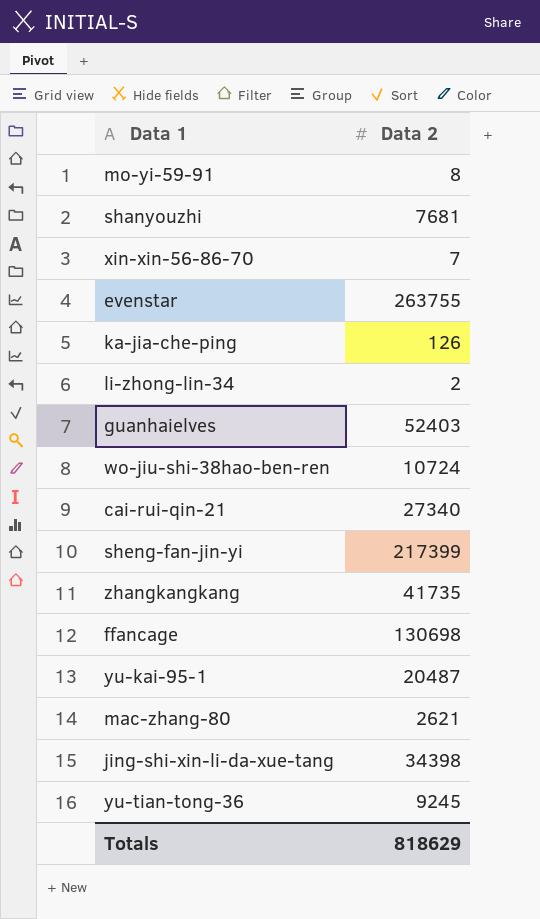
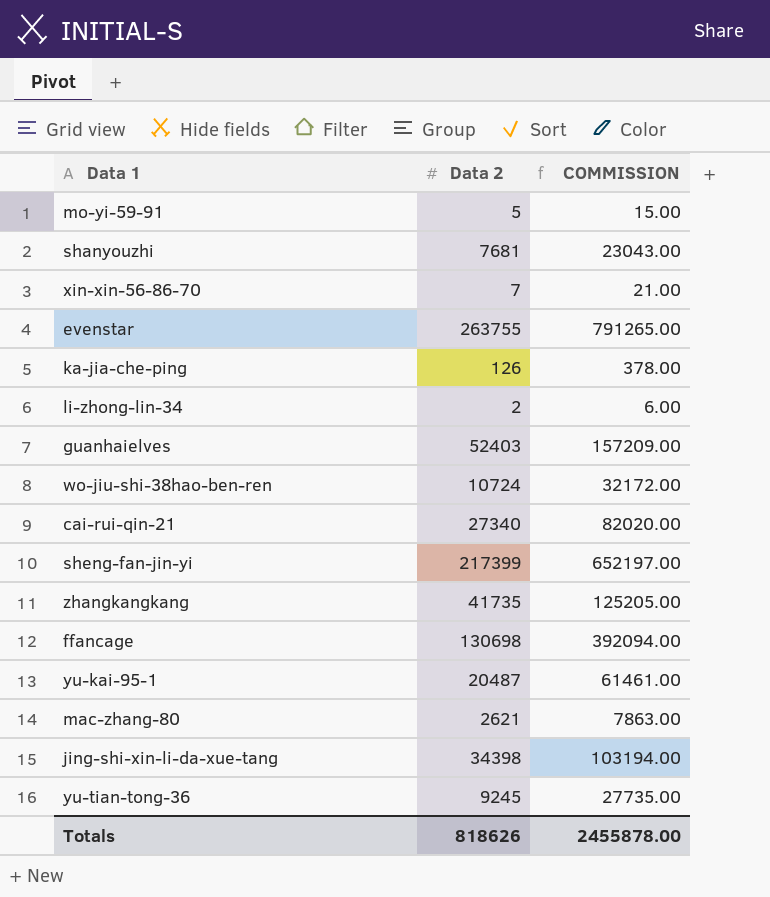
column COMMISSION | formula: none -> [Data 2] * 3
mo-yi-59-91 | Data 2: 8 -> 5
Totals | Data 2: 818629 -> 818626

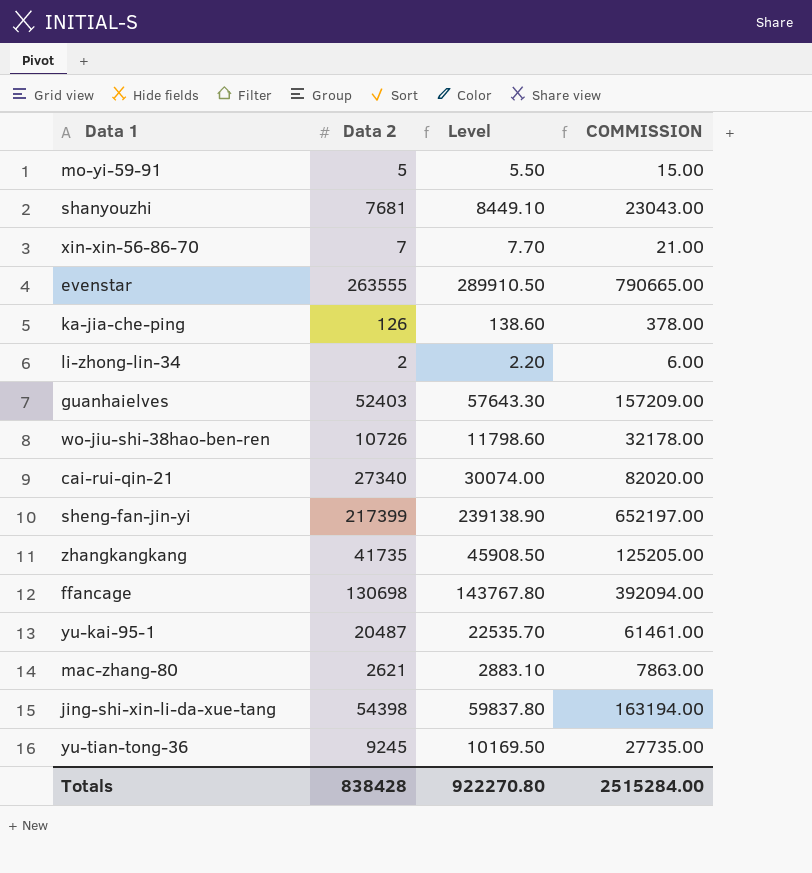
column Level | formula: none -> [Data 2] * 1.1
evenstar | Data 2: 263755 -> 263555
evenstar | COMMISSION: 791265.00 -> 790665.00
wo-jiu-shi-38hao-ben-ren | Data 2: 10724 -> 10726
wo-jiu-shi-38hao-ben-ren | COMMISSION: 32172.00 -> 32178.00
jing-shi-xin-li-da-xue-tang | Data 2: 34398 -> 54398
jing-shi-xin-li-da-xue-tang | COMMISSION: 103194.00 -> 163194.00
Totals | Data 2: 818626 -> 838428
Totals | COMMISSION: 2455878.00 -> 2515284.00

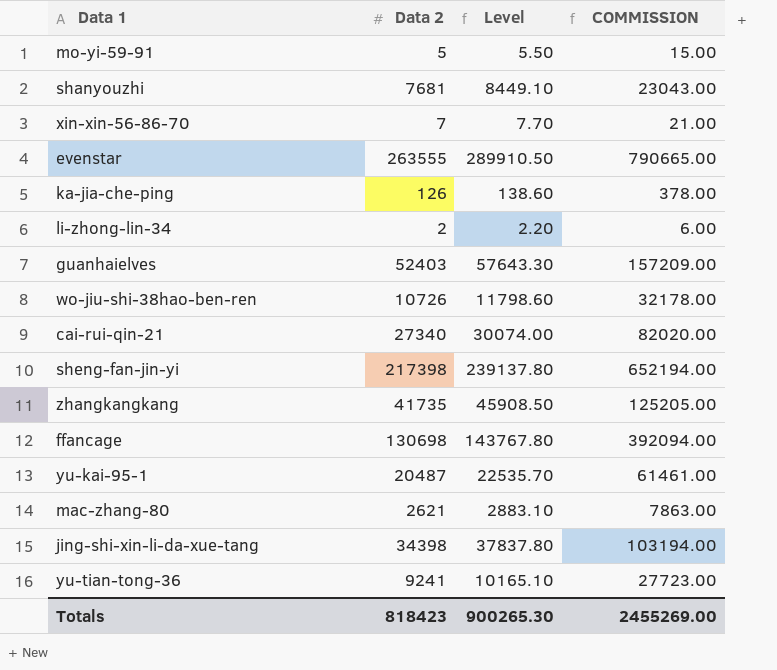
sheng-fan-jin-yi | Data 2: 217399 -> 217398
sheng-fan-jin-yi | Level: 239138.90 -> 239137.80
sheng-fan-jin-yi | COMMISSION: 652197.00 -> 652194.00
jing-shi-xin-li-da-xue-tang | Data 2: 54398 -> 34398
jing-shi-xin-li-da-xue-tang | Level: 59837.80 -> 37837.80
jing-shi-xin-li-da-xue-tang | COMMISSION: 163194.00 -> 103194.00
yu-tian-tong-36 | Data 2: 9245 -> 9241
yu-tian-tong-36 | Level: 10169.50 -> 10165.10
yu-tian-tong-36 | COMMISSION: 27735.00 -> 27723.00
Totals | Data 2: 838428 -> 818423
Totals | Level: 922270.80 -> 900265.30
Totals | COMMISSION: 2515284.00 -> 2455269.00

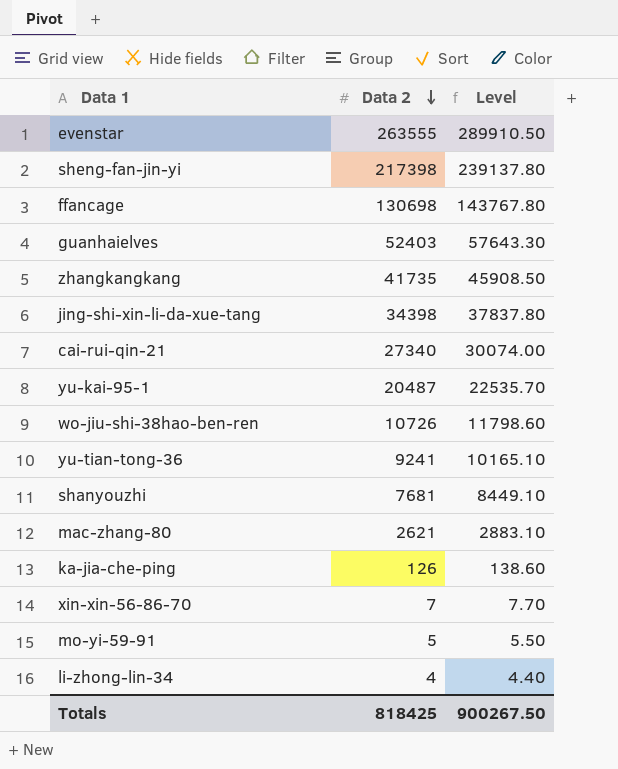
row order: none -> Data 2 descending
column COMMISSION | formula: [Data 2] * 3 -> none
li-zhong-lin-34 | Data 2: 2 -> 4
li-zhong-lin-34 | Level: 2.20 -> 4.40
Totals | Data 2: 818423 -> 818425
Totals | Level: 900265.30 -> 900267.50

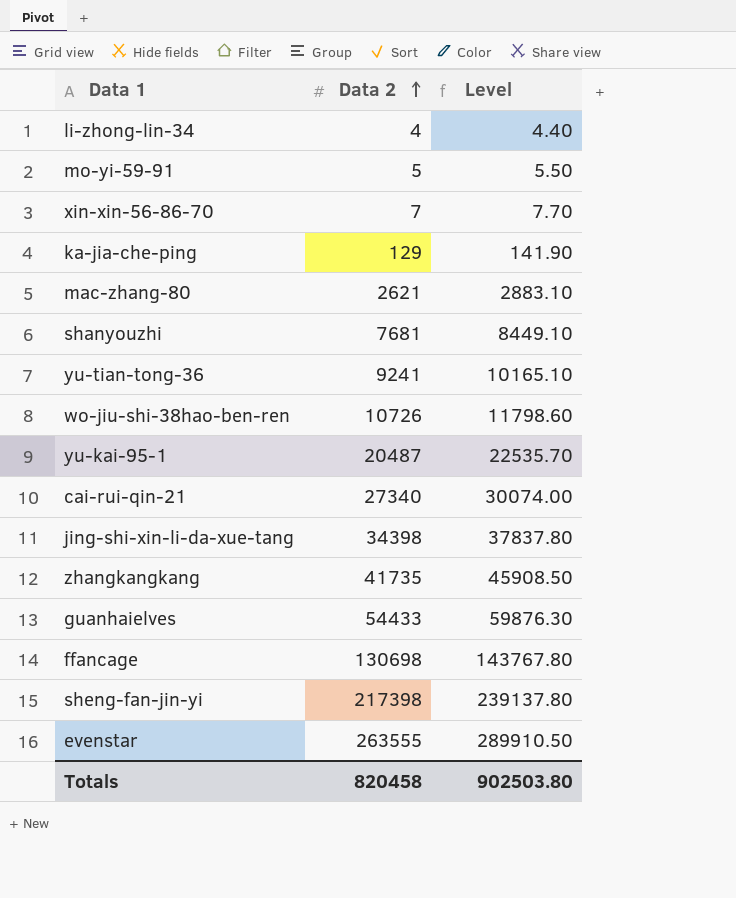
row order: Data 2 descending -> Data 2 ascending
ka-jia-che-ping | Data 2: 126 -> 129
ka-jia-che-ping | Level: 138.60 -> 141.90
guanhaielves | Data 2: 52403 -> 54433
guanhaielves | Level: 57643.30 -> 59876.30
Totals | Data 2: 818425 -> 820458
Totals | Level: 900267.50 -> 902503.80

